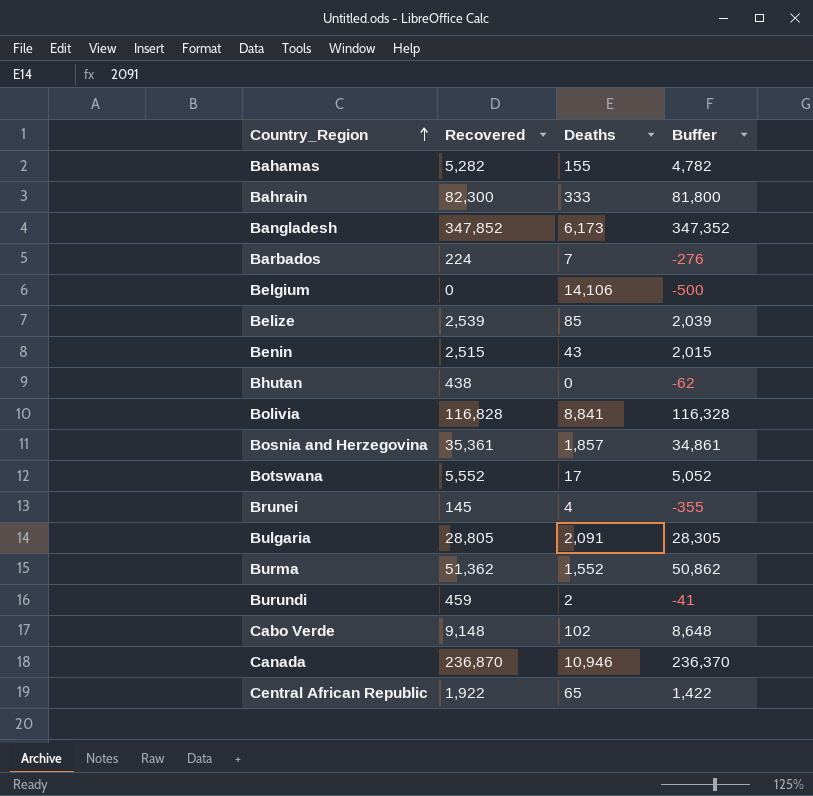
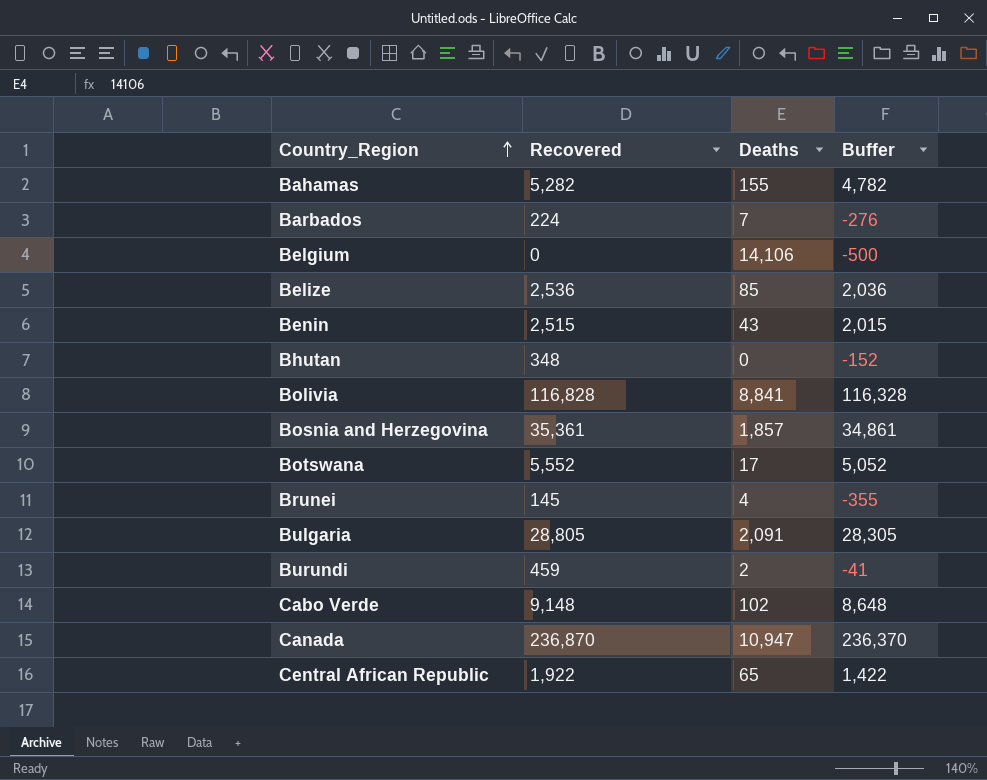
row Bahrain: 82,300 | 333 | 81,800 -> none
row Bangladesh: 347,852 | 6,173 | 347,352 -> none
row Burma: 51,362 | 1,552 | 50,862 -> none
Belize | Recovered: 2,539 -> 2,536
Belize | Buffer: 2,039 -> 2,036
Bhutan | Recovered: 438 -> 348
Bhutan | Buffer: -62 -> -152
Canada | Deaths: 10,946 -> 10,947

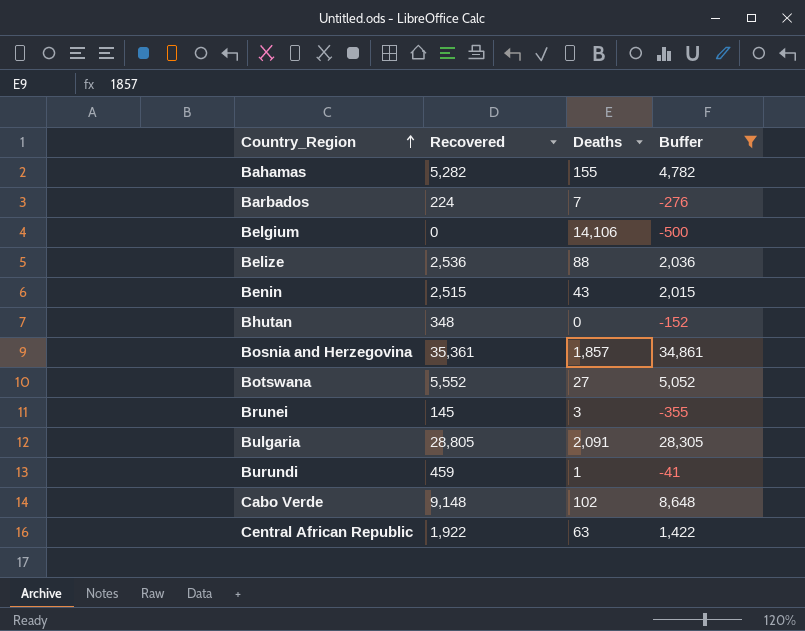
filter: none -> Buffer <= 34,861
Belize | Deaths: 85 -> 88
Botswana | Deaths: 17 -> 27
Brunei | Deaths: 4 -> 3
Burundi | Deaths: 2 -> 1
Central African Republic | Deaths: 65 -> 63

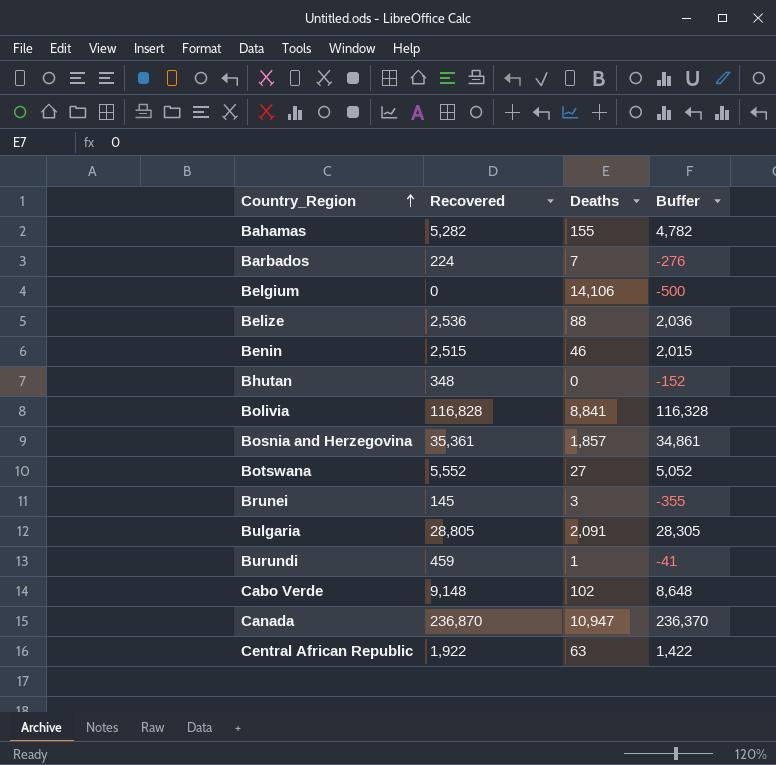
filter: Buffer <= 34,861 -> none
Benin | Deaths: 43 -> 46

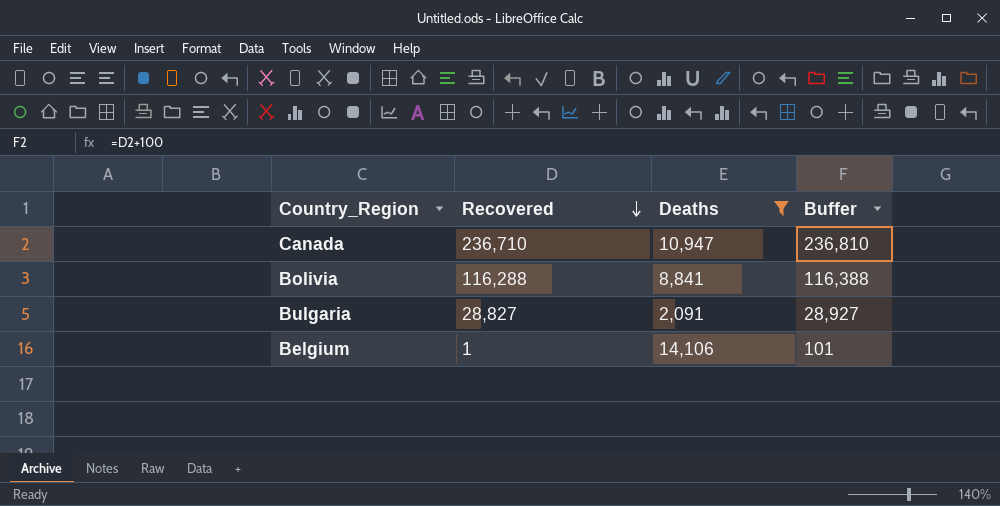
filter: none -> Deaths >= 2,091
row order: Country_Region ascending -> Recovered descending
column Buffer | formula: [Recovered] - 500 -> [Recovered] + 100
Canada | Recovered: 236,870 -> 236,710
Bolivia | Recovered: 116,828 -> 116,288
Bulgaria | Recovered: 28,805 -> 28,827
Belgium | Recovered: 0 -> 1

